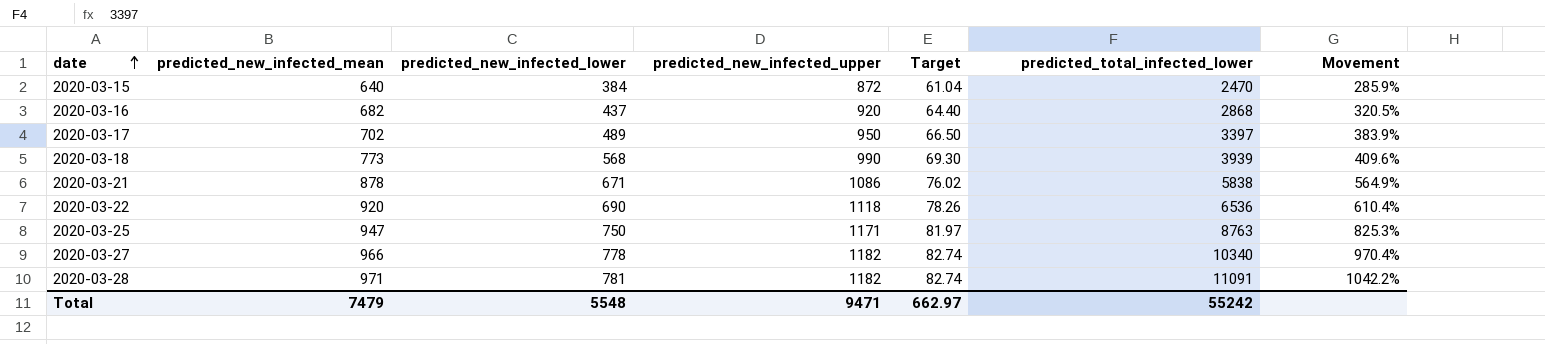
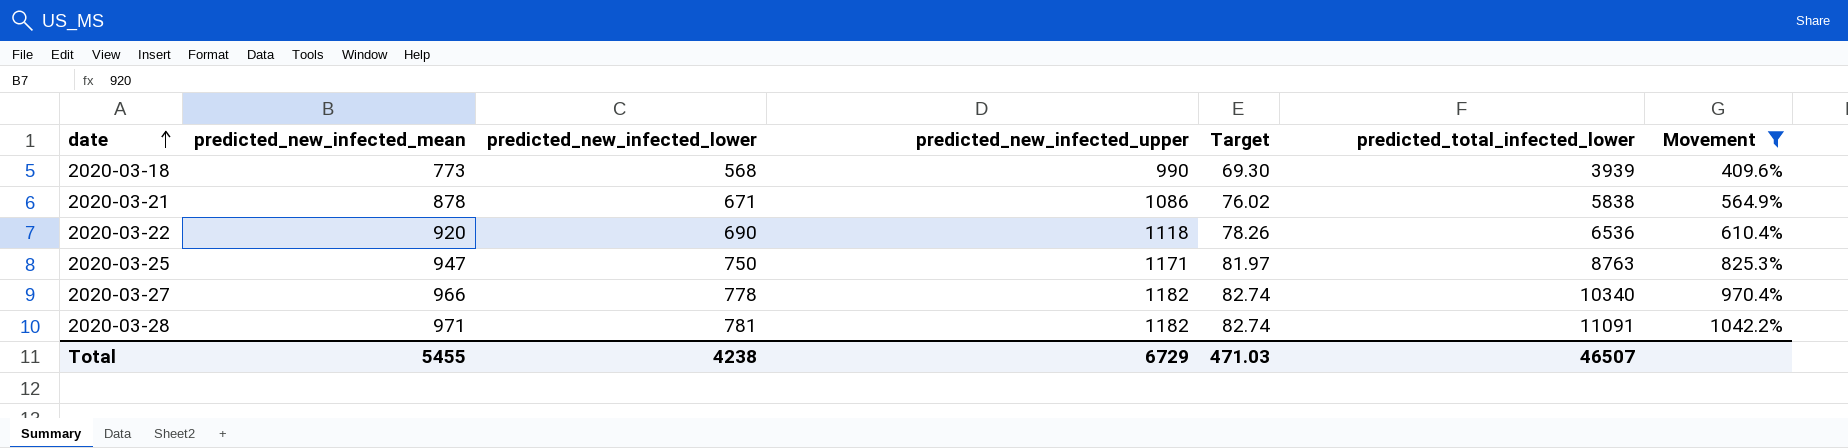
filter: none -> Movement >= 409.6%
Total | predicted_new_infected_mean: 7479 -> 5455
Total | predicted_new_infected_lower: 5548 -> 4238
Total | predicted_new_infected_upper: 9471 -> 6729
Total | Target: 662.97 -> 471.03
Total | predicted_total_infected_lower: 55242 -> 46507

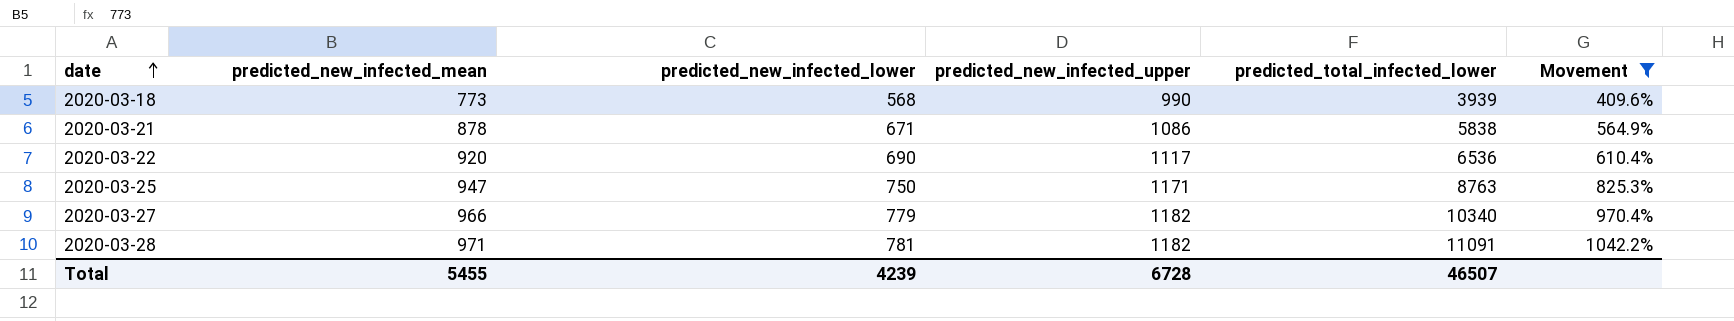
column Target | formula: [predicted_new_infected_upper] * 0.07 -> none
2020-03-22 | predicted_new_infected_upper: 1118 -> 1117
2020-03-27 | predicted_new_infected_lower: 778 -> 779
Total | predicted_new_infected_lower: 4238 -> 4239
Total | predicted_new_infected_upper: 6729 -> 6728

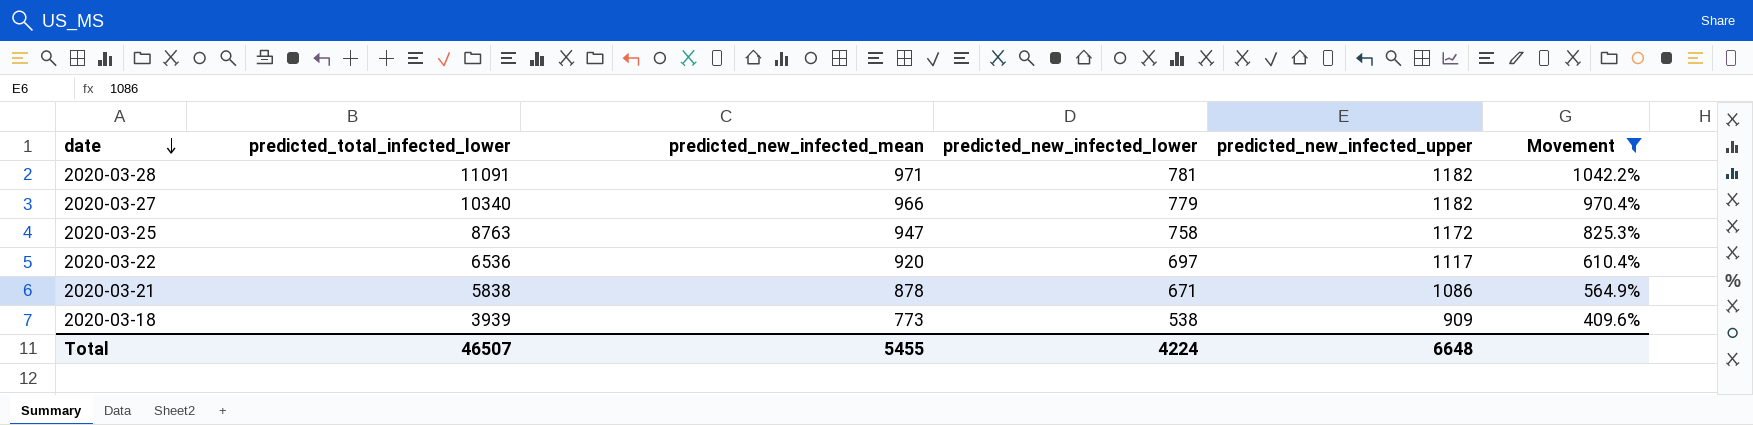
row order: date ascending -> date descending
column predicted_total_infected_lower | position: 5 -> 2
2020-03-25 | predicted_new_infected_lower: 750 -> 758
2020-03-25 | predicted_new_infected_upper: 1171 -> 1172
2020-03-22 | predicted_new_infected_lower: 690 -> 697
2020-03-18 | predicted_new_infected_lower: 568 -> 538
2020-03-18 | predicted_new_infected_upper: 990 -> 909
Total | predicted_new_infected_lower: 4239 -> 4224
Total | predicted_new_infected_upper: 6728 -> 6648

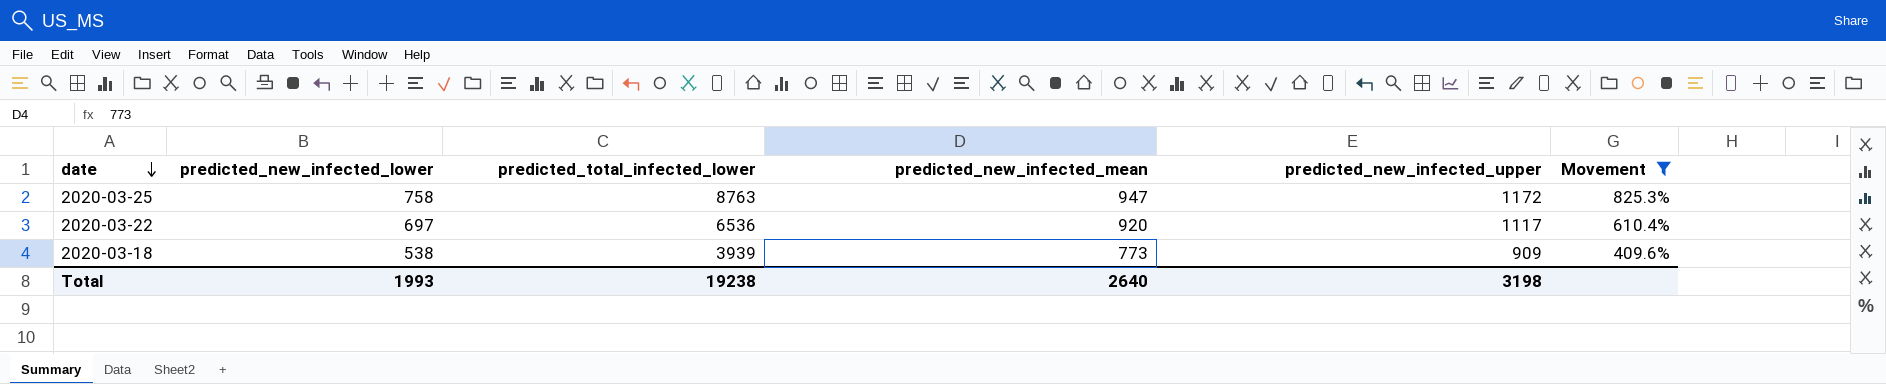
column predicted_new_infected_lower | position: 4 -> 2
row 2020-03-28: 11091 | 971 | 781 | 1182 | 1042.2% -> none
row 2020-03-27: 10340 | 966 | 779 | 1182 | 970.4% -> none
row 2020-03-21: 5838 | 878 | 671 | 1086 | 564.9% -> none
Total | predicted_new_infected_lower: 4224 -> 1993
Total | predicted_total_infected_lower: 46507 -> 19238
Total | predicted_new_infected_mean: 5455 -> 2640
Total | predicted_new_infected_upper: 6648 -> 3198

